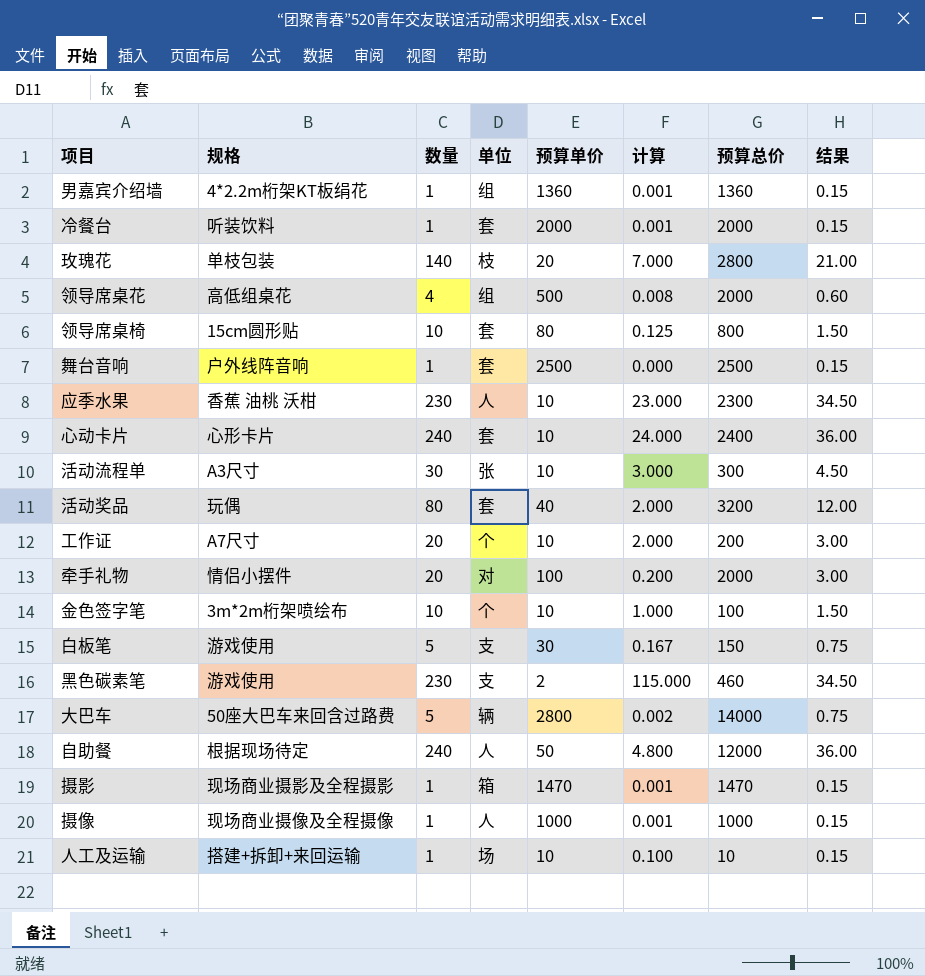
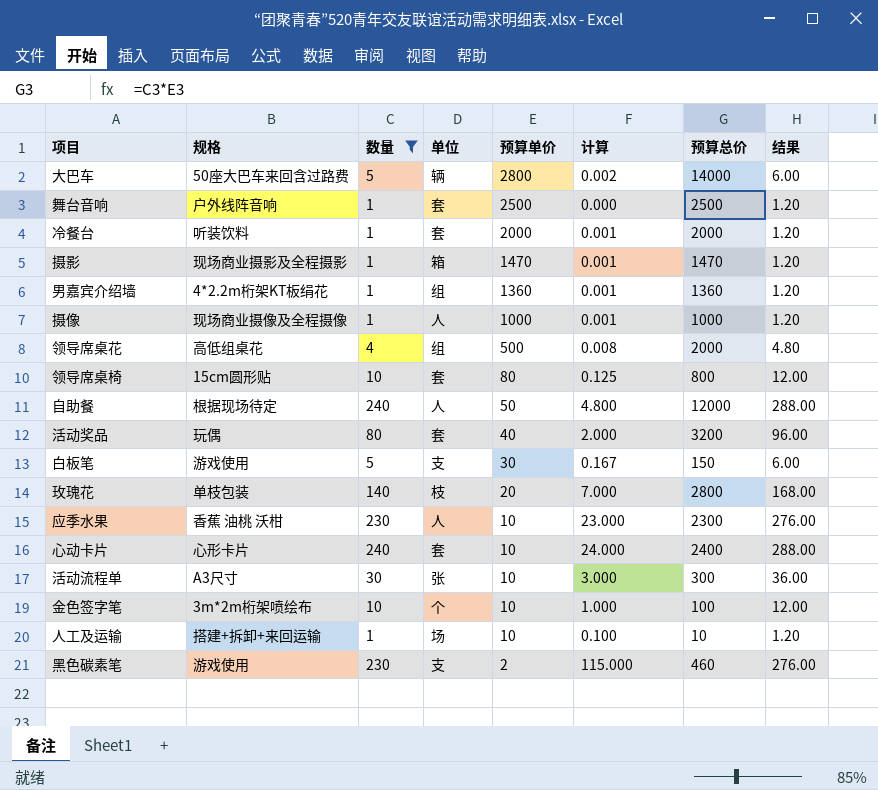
filter: none -> 数量 != 20
row order: none -> 预算单价 descending
column 结果 | formula: [数量] * 0.15 -> [数量] * 1.2

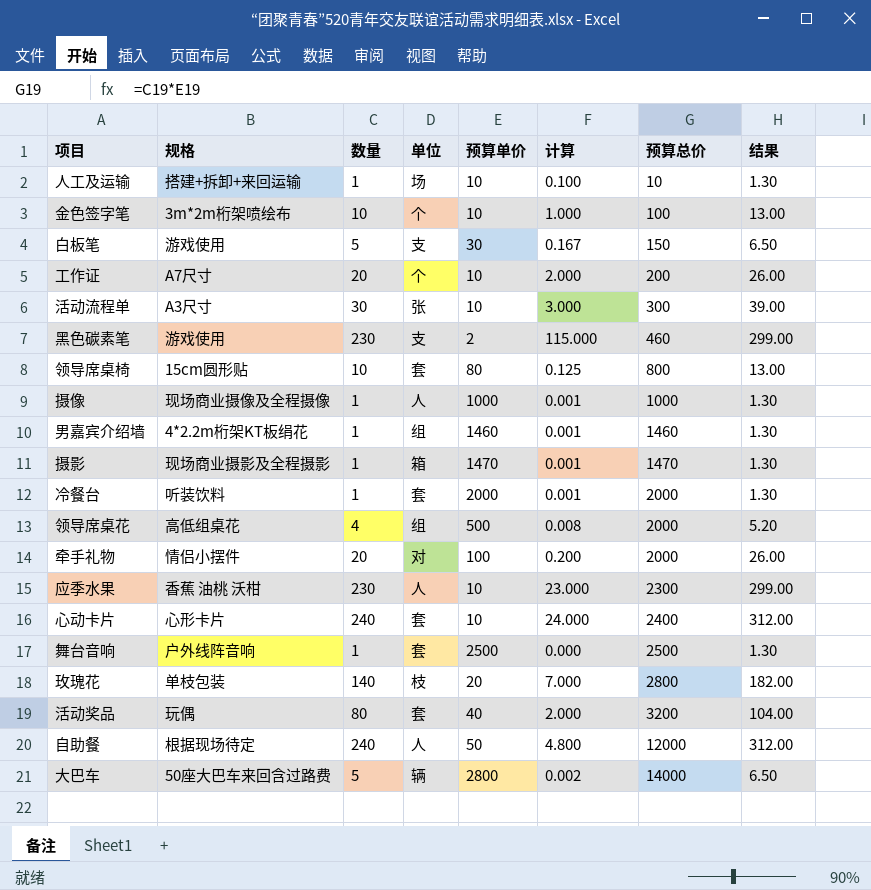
filter: 数量 != 20 -> none
row order: 预算单价 descending -> 预算总价 ascending
column 结果 | formula: [数量] * 1.2 -> [数量] * 1.3
男嘉宾介绍墙 | 预算单价: 1360 -> 1460
男嘉宾介绍墙 | 预算总价: 1360 -> 1460

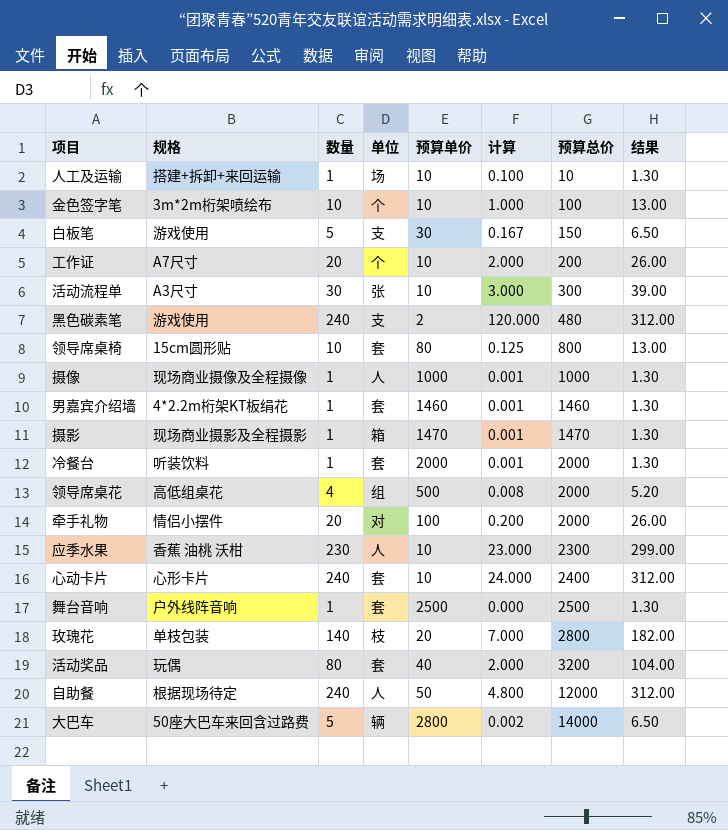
黑色碳素笔 | 数量: 230 -> 240
黑色碳素笔 | 计算: 115.000 -> 120.000
黑色碳素笔 | 预算总价: 460 -> 480
黑色碳素笔 | 结果: 299.00 -> 312.00
男嘉宾介绍墙 | 单位: 组 -> 套

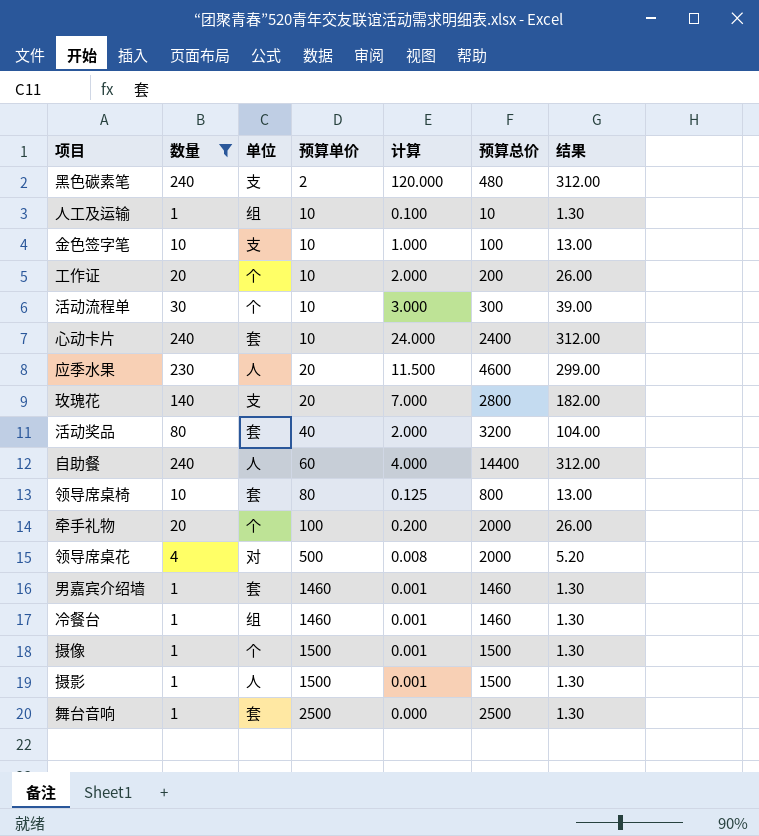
filter: none -> 数量 != 5
row order: 预算总价 ascending -> 预算单价 ascending
column 规格 | position: 2 -> none
人工及运输 | 单位: 场 -> 组
金色签字笔 | 单位: 个 -> 支
活动流程单 | 单位: 张 -> 个
应季水果 | 预算单价: 10 -> 20
应季水果 | 计算: 23.000 -> 11.500
应季水果 | 预算总价: 2300 -> 4600
玫瑰花 | 单位: 枝 -> 支
自助餐 | 预算单价: 50 -> 60
自助餐 | 计算: 4.800 -> 4.000
自助餐 | 预算总价: 12000 -> 14400
牵手礼物 | 单位: 对 -> 个
领导席桌花 | 单位: 组 -> 对
冷餐台 | 单位: 套 -> 组
冷餐台 | 预算单价: 2000 -> 1460
冷餐台 | 预算总价: 2000 -> 1460
摄像 | 单位: 人 -> 个
摄像 | 预算单价: 1000 -> 1500
摄像 | 预算总价: 1000 -> 1500
摄影 | 单位: 箱 -> 人
摄影 | 预算单价: 1470 -> 1500
摄影 | 预算总价: 1470 -> 1500

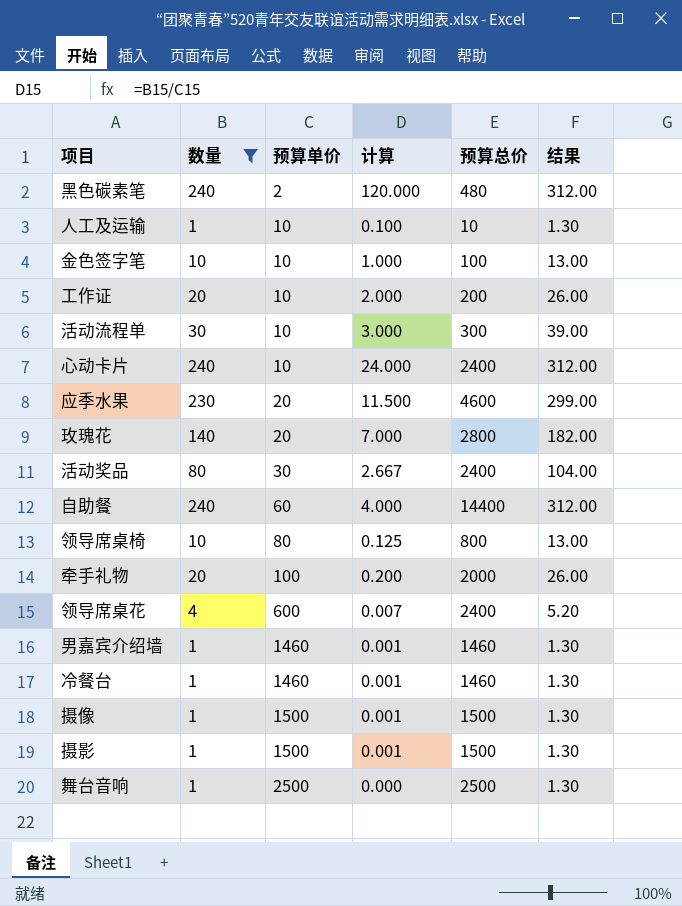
column 单位 | position: 3 -> none
活动奖品 | 预算单价: 40 -> 30
活动奖品 | 计算: 2.000 -> 2.667
活动奖品 | 预算总价: 3200 -> 2400
领导席桌花 | 预算单价: 500 -> 600
领导席桌花 | 计算: 0.008 -> 0.007
领导席桌花 | 预算总价: 2000 -> 2400

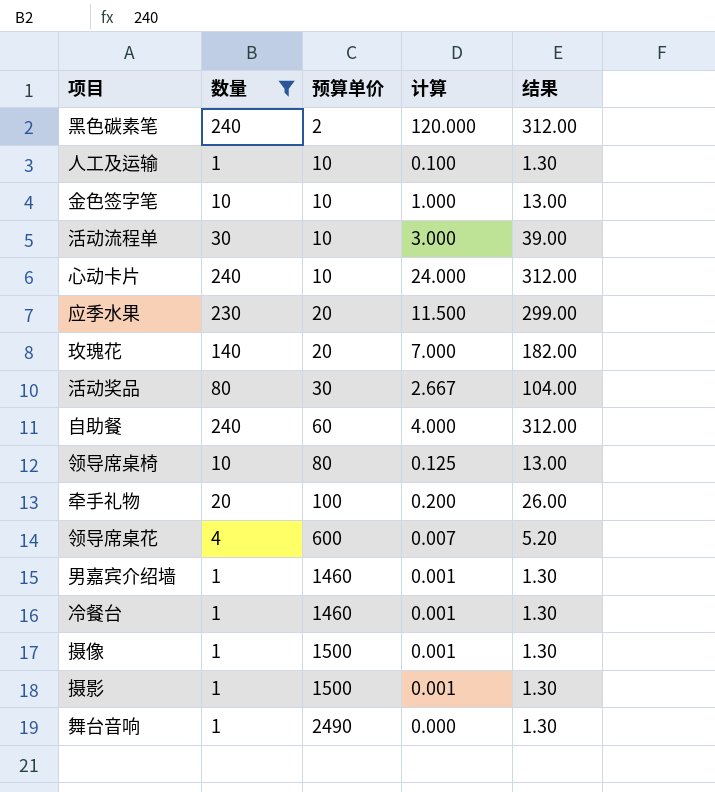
column 预算总价 | formula: [数量] * [预算单价] -> none
row 工作证: 20 | 10 | 2.000 | 200 | 26.00 -> none
舞台音响 | 预算单价: 2500 -> 2490

